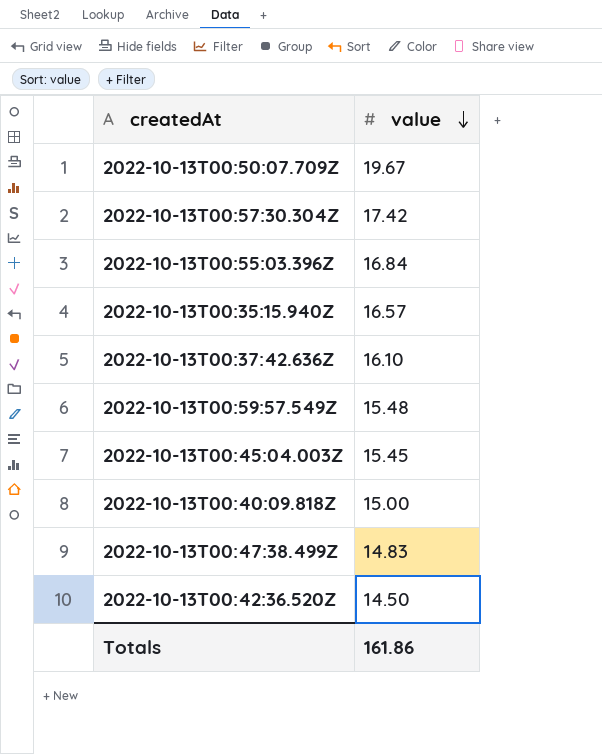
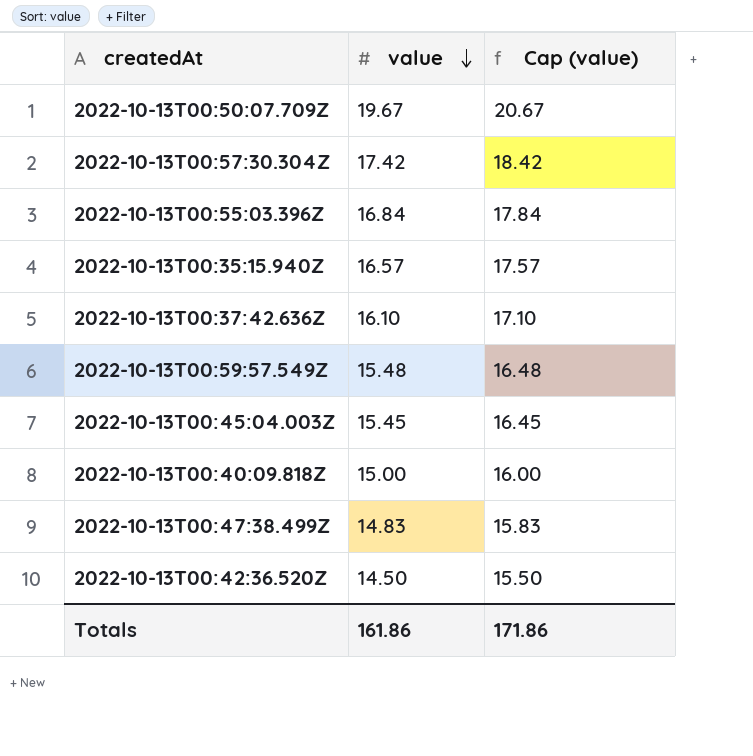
column Cap (value) | formula: none -> [value] + 1

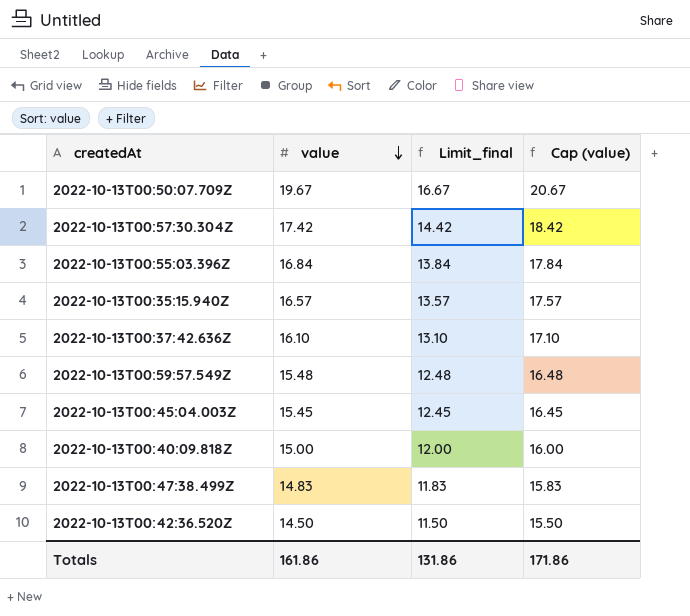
column Limit_final | formula: none -> [value] - 3

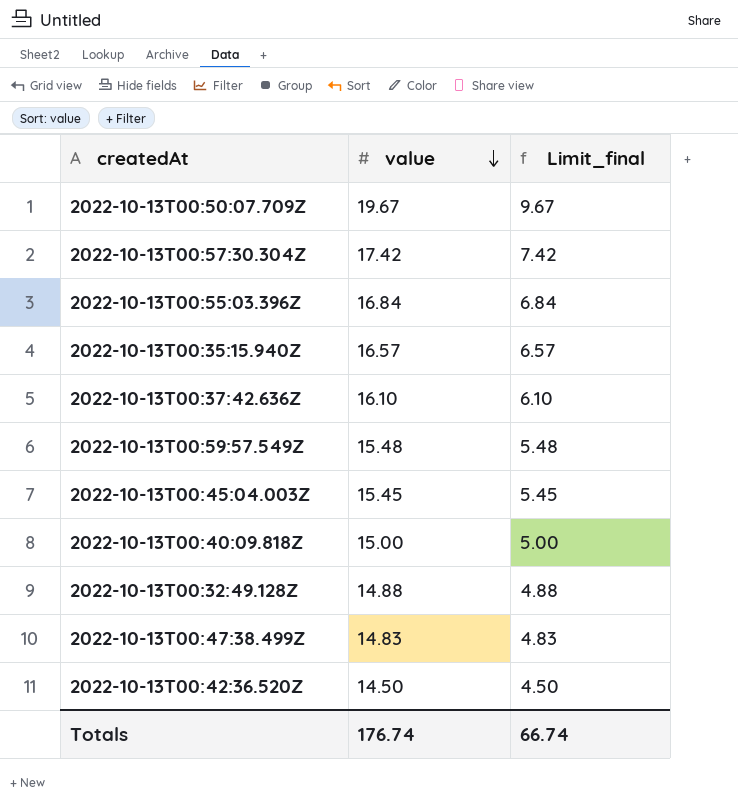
column Cap (value) | formula: [value] + 1 -> none
column Limit_final | formula: [value] - 3 -> [value] - 10
row 2022-10-13T00:32:49.128Z: none -> 14.88 | 4.88
Totals | value: 161.86 -> 176.74
Totals | Limit_final: 131.86 -> 66.74

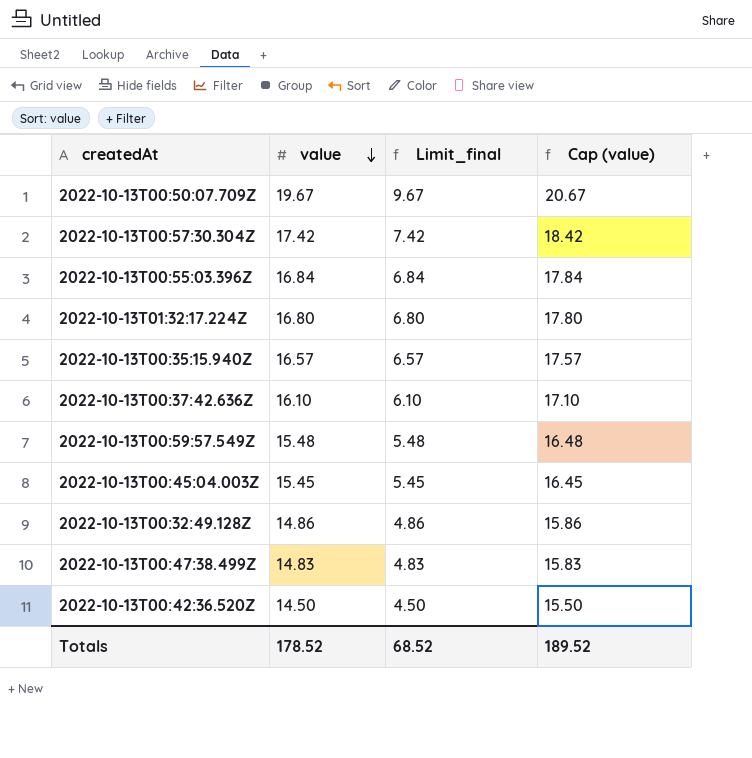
column Cap (value) | formula: none -> [value] + 1
row 2022-10-13T00:40:09.818Z: 15.00 | 5.00 -> none
row 2022-10-13T01:32:17.224Z: none -> 16.80 | 6.80 | 17.80
2022-10-13T00:32:49.128Z | value: 14.88 -> 14.86
2022-10-13T00:32:49.128Z | Limit_final: 4.88 -> 4.86
Totals | value: 176.74 -> 178.52
Totals | Limit_final: 66.74 -> 68.52

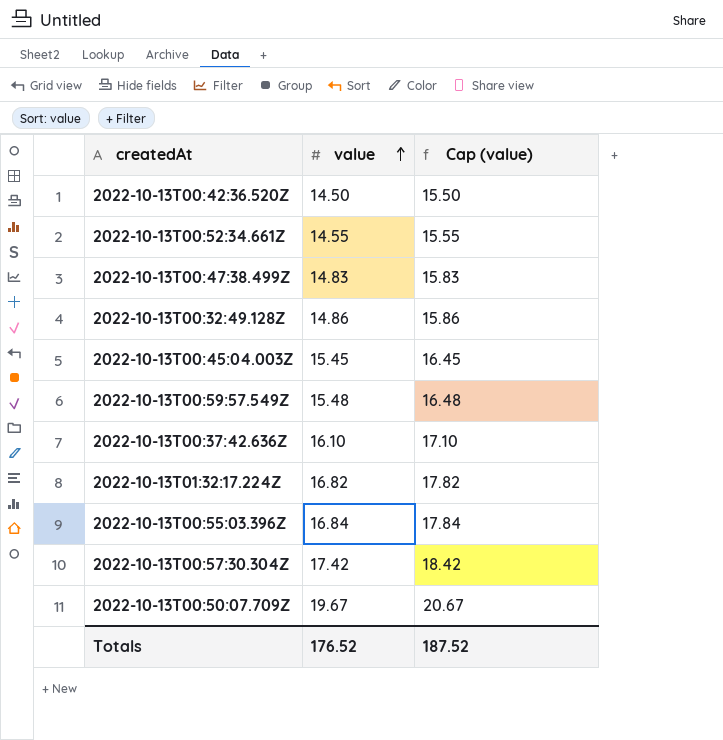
row order: value descending -> value ascending
column Limit_final | formula: [value] - 10 -> none
row 2022-10-13T00:35:15.940Z: 16.57 | 6.57 | 17.57 -> none
row 2022-10-13T00:52:34.661Z: none -> 14.55 | 15.55
2022-10-13T01:32:17.224Z | value: 16.80 -> 16.82
2022-10-13T01:32:17.224Z | Cap (value): 17.80 -> 17.82
Totals | value: 178.52 -> 176.52
Totals | Cap (value): 189.52 -> 187.52

